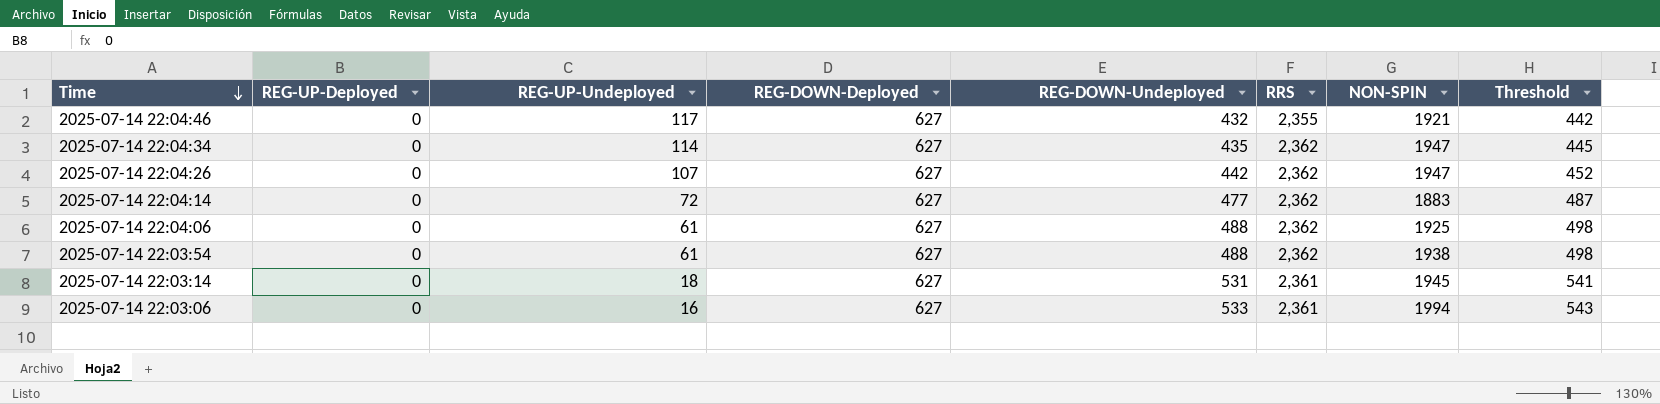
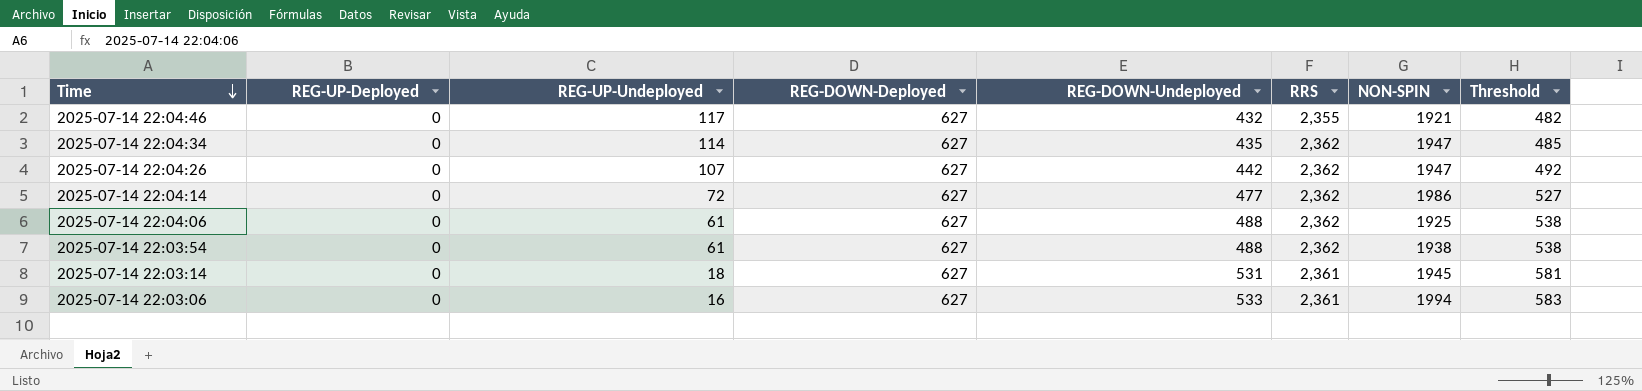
column Threshold | formula: [REG-DOWN-Undeployed] + 10 -> [REG-DOWN-Undeployed] + 50
2025-07-14 22:04:14 | NON-SPIN: 1883 -> 1986

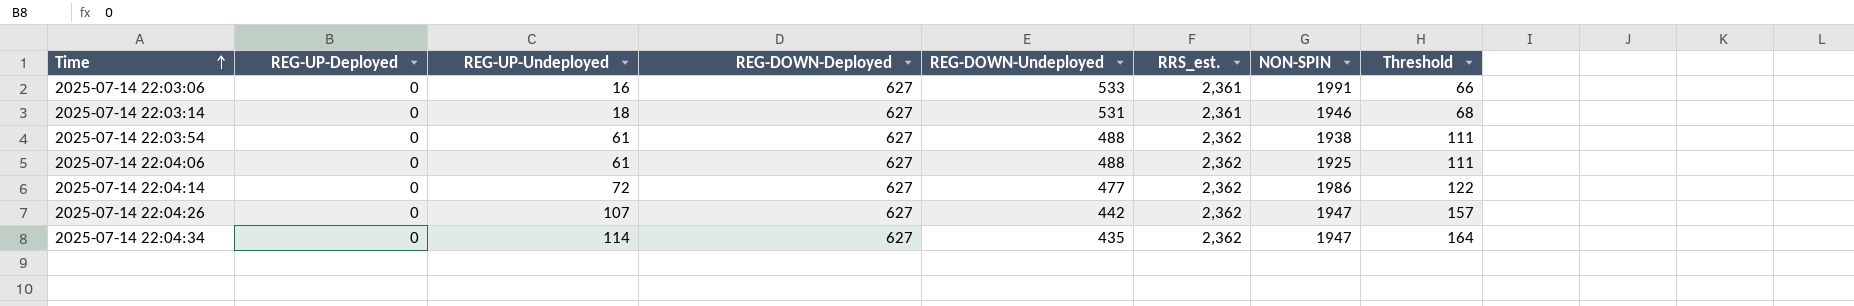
row order: Time descending -> Time ascending
column name: RRS -> RRS_est.
column Threshold | formula: [REG-DOWN-Undeployed] + 50 -> [REG-UP-Undeployed] + 50
row 2025-07-14 22:04:46: 0 | 117 | 627 | 432 | 2,355 | 1921 | 482 -> none
2025-07-14 22:03:06 | NON-SPIN: 1994 -> 1991
2025-07-14 22:03:14 | NON-SPIN: 1945 -> 1946

